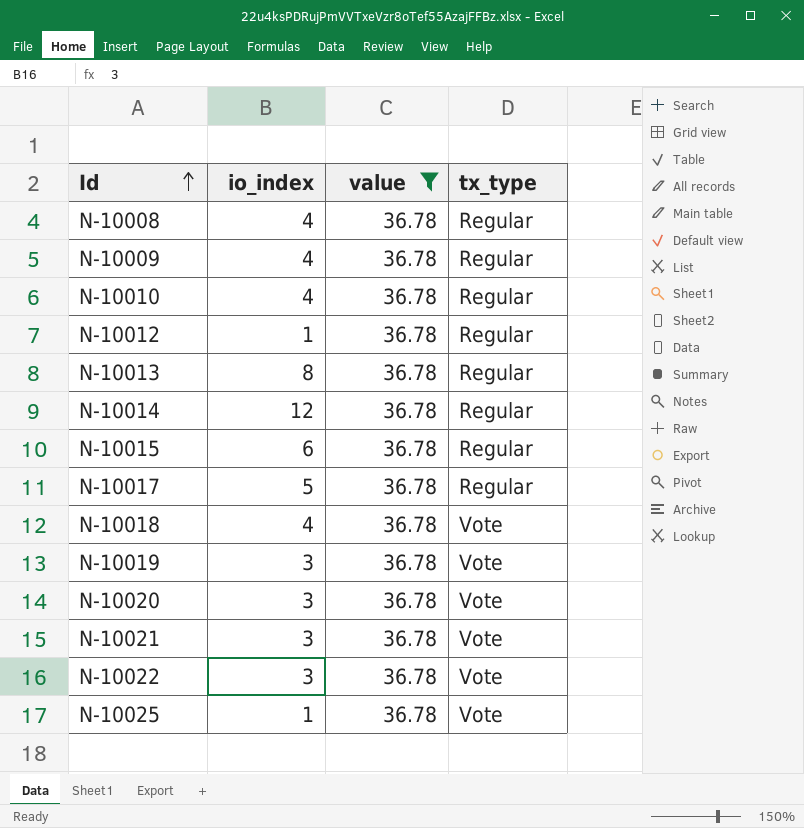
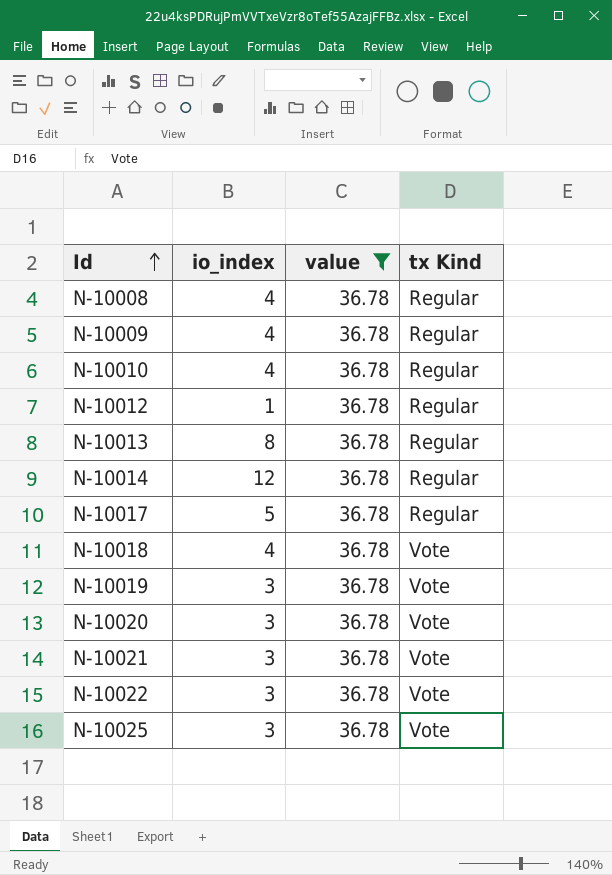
column name: tx_type -> tx Kind
row N-10015: 6 | 36.78 | Regular -> none
N-10025 | io_index: 1 -> 3

